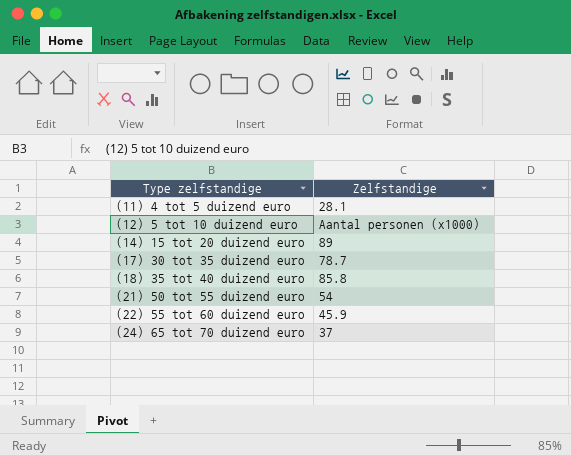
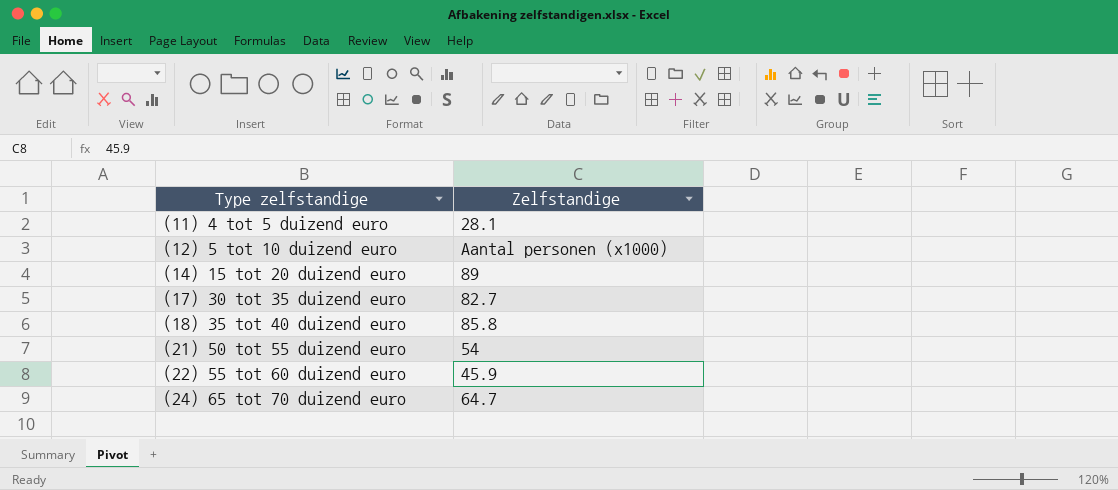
(17) 30 tot 35 duizend euro | Zelfstandige: 78.7 -> 82.7
(24) 65 tot 70 duizend euro | Zelfstandige: 37 -> 64.7

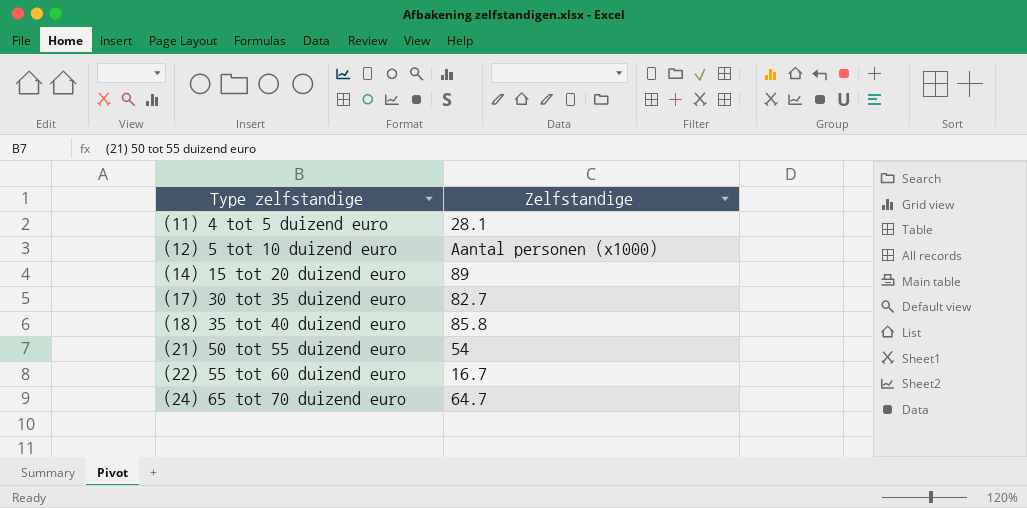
(22) 55 tot 60 duizend euro | Zelfstandige: 45.9 -> 16.7

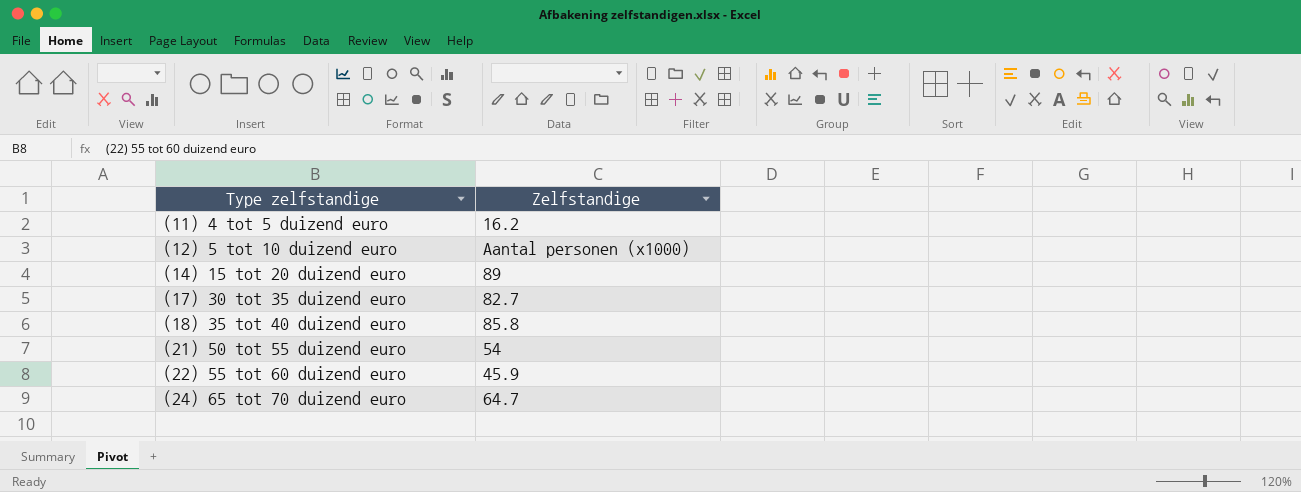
(11) 4 tot 5 duizend euro | Zelfstandige: 28.1 -> 16.2
(22) 55 tot 60 duizend euro | Zelfstandige: 16.7 -> 45.9

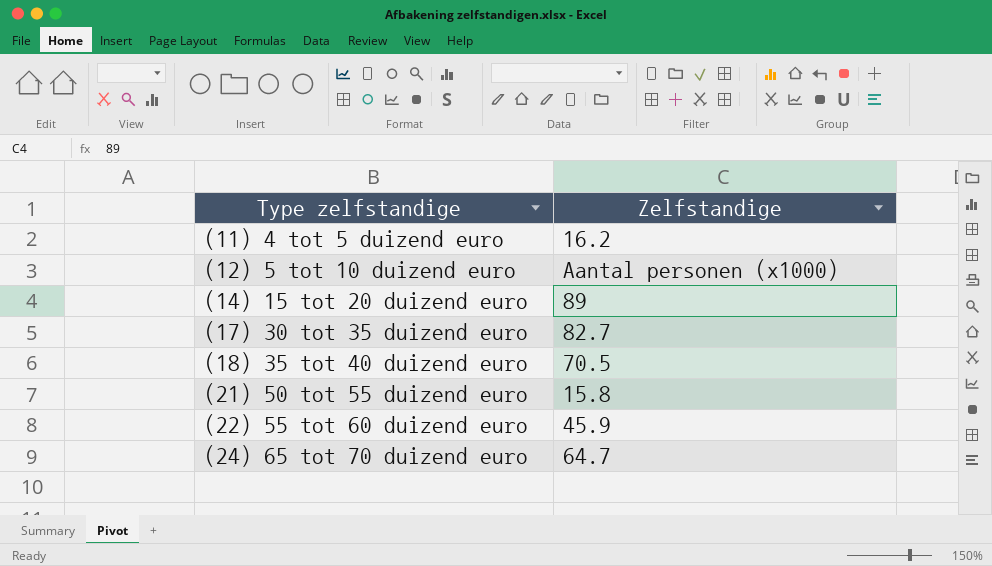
(18) 35 tot 40 duizend euro | Zelfstandige: 85.8 -> 70.5
(21) 50 tot 55 duizend euro | Zelfstandige: 54 -> 15.8

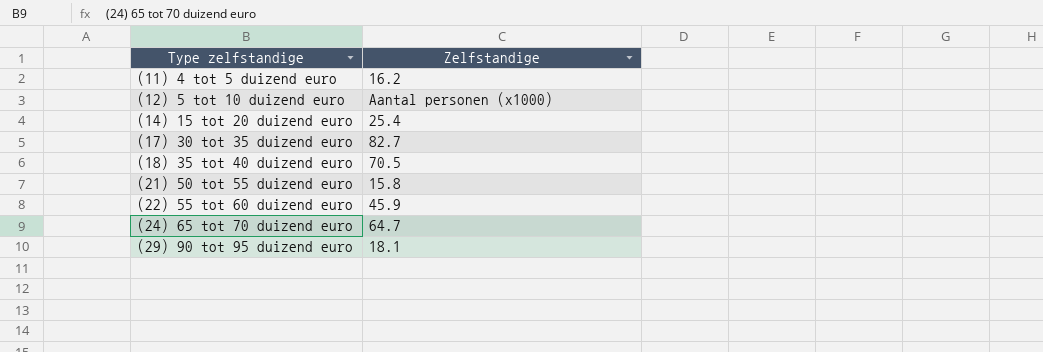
(14) 15 tot 20 duizend euro | Zelfstandige: 89 -> 25.4
row (29) 90 tot 95 duizend euro: none -> 18.1

